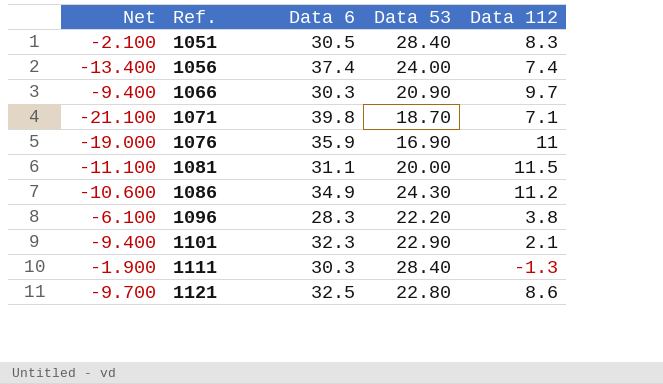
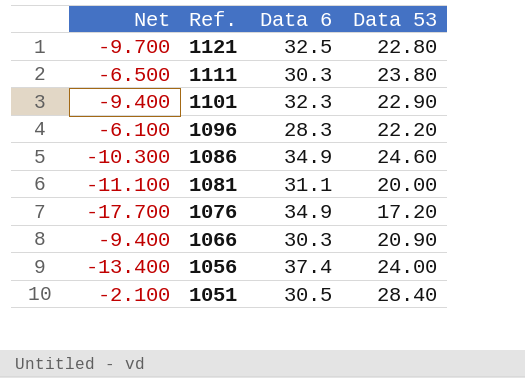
row order: Ref. ascending -> Ref. descending
column Data 112 | position: 5 -> none
row 1071: -21.100 | 39.8 | 18.70 | 7.1 -> none
1111 | Net: -1.900 -> -6.500
1111 | Data 53: 28.40 -> 23.80
1086 | Net: -10.600 -> -10.300
1086 | Data 53: 24.30 -> 24.60
1076 | Net: -19.000 -> -17.700
1076 | Data 6: 35.9 -> 34.9
1076 | Data 53: 16.90 -> 17.20

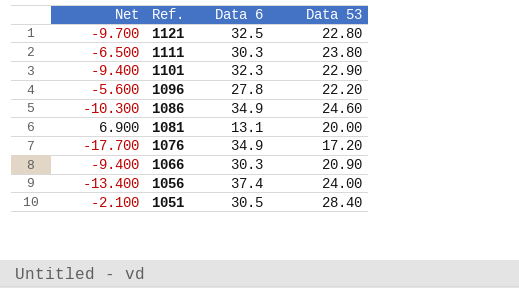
1096 | Net: -6.100 -> -5.600
1096 | Data 6: 28.3 -> 27.8
1081 | Net: -11.100 -> 6.900
1081 | Data 6: 31.1 -> 13.1

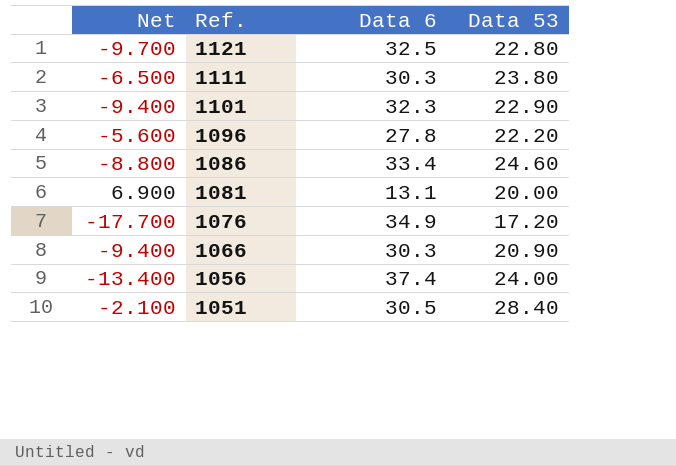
1086 | Net: -10.300 -> -8.800
1086 | Data 6: 34.9 -> 33.4

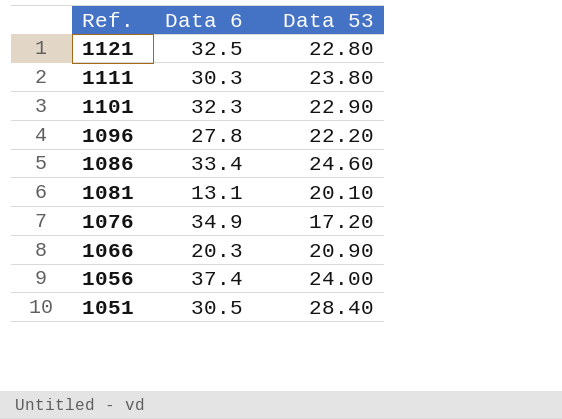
column Net | formula: [Data 53] - [Data 6] -> none
1081 | Data 53: 20.00 -> 20.10
1066 | Data 6: 30.3 -> 20.3

